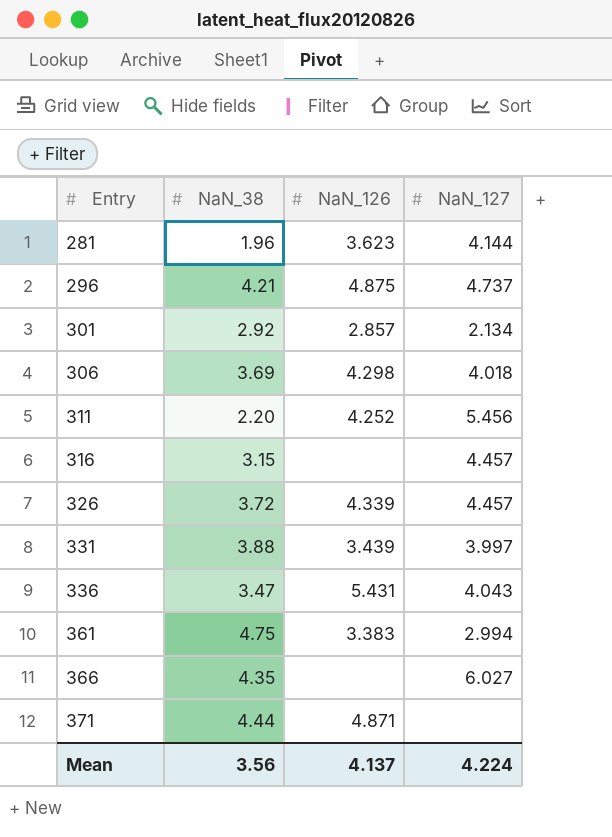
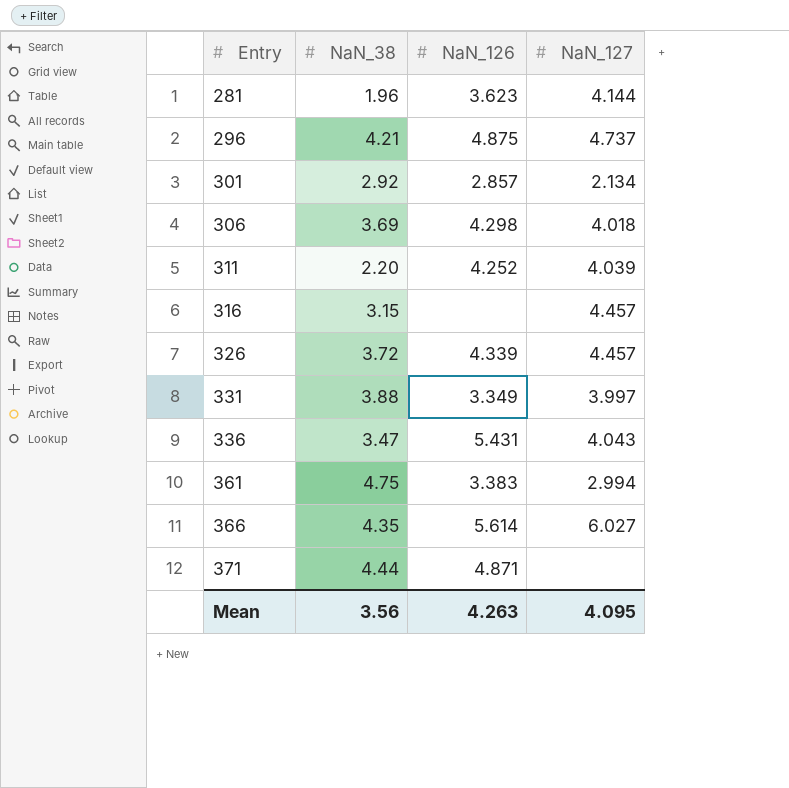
311 | NaN_127: 5.456 -> 4.039
331 | NaN_126: 3.439 -> 3.349
366 | NaN_126: none -> 5.614
Mean | NaN_126: 4.137 -> 4.263
Mean | NaN_127: 4.224 -> 4.095

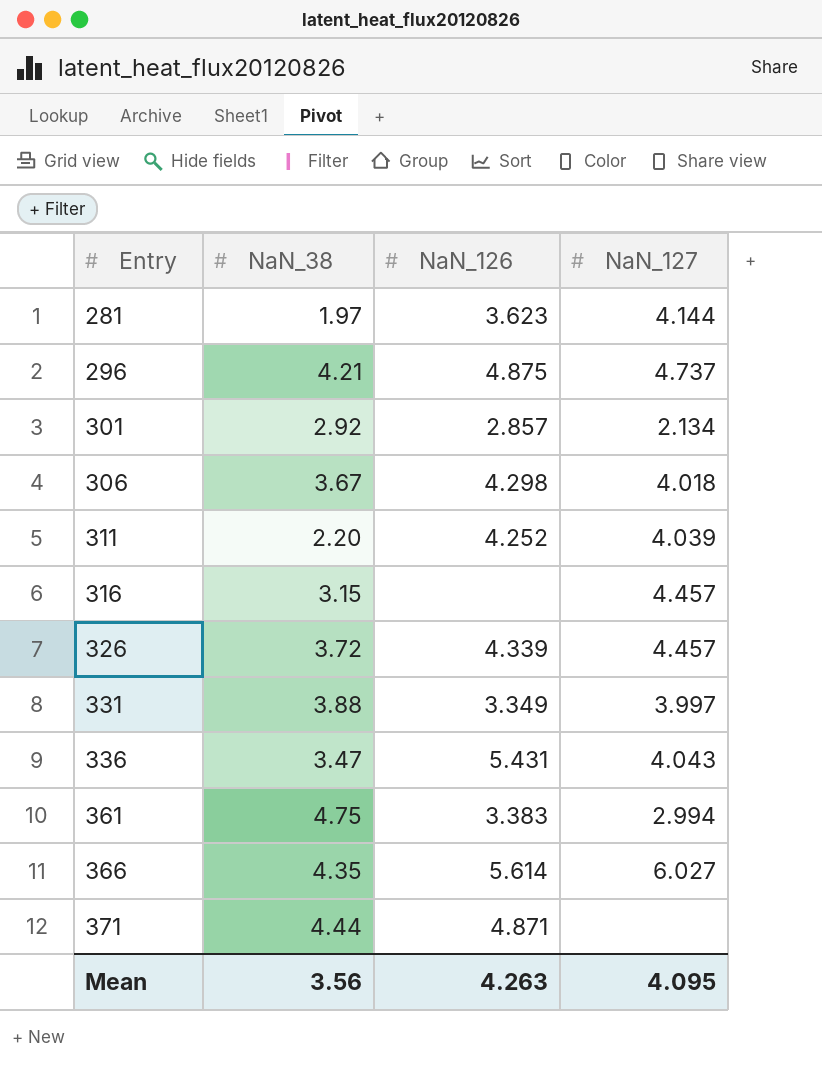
281 | NaN_38: 1.96 -> 1.97
306 | NaN_38: 3.69 -> 3.67

